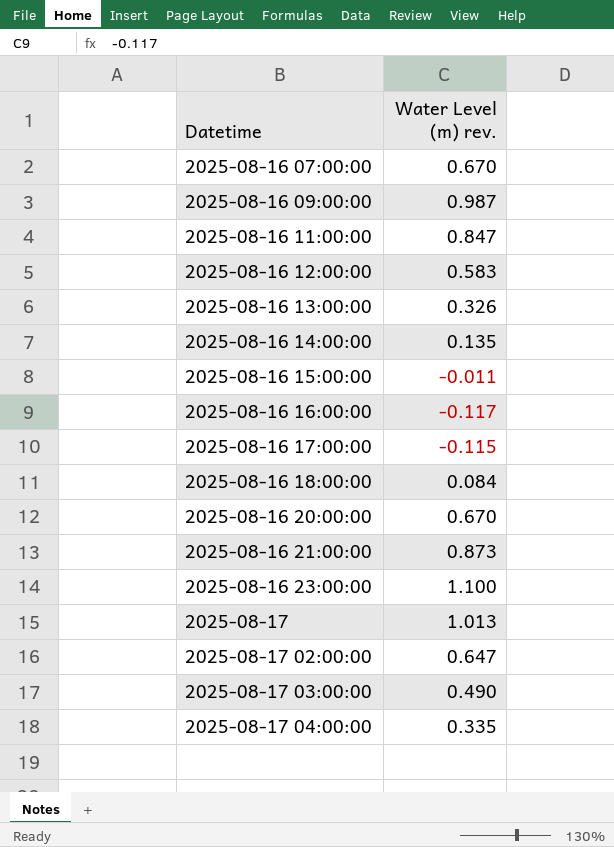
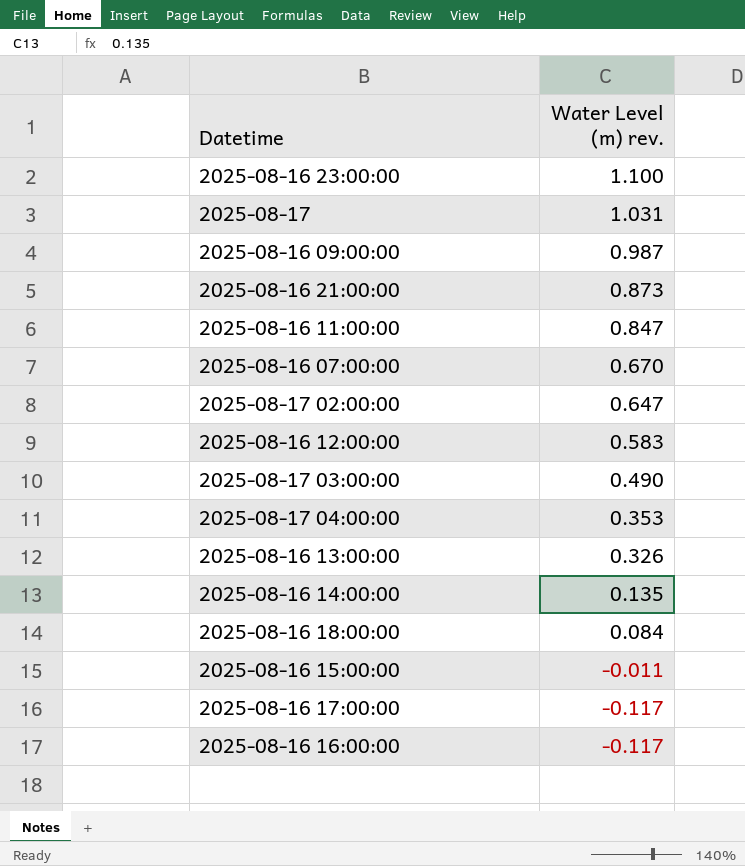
row order: Datetime ascending -> Water Level (m) rev. descending
row 2025-08-16 20:00:00: 0.670 -> none
2025-08-17 | Water Level (m) rev.: 1.013 -> 1.031
2025-08-17 04:00:00 | Water Level (m) rev.: 0.335 -> 0.353
2025-08-16 17:00:00 | Water Level (m) rev.: -0.115 -> -0.117

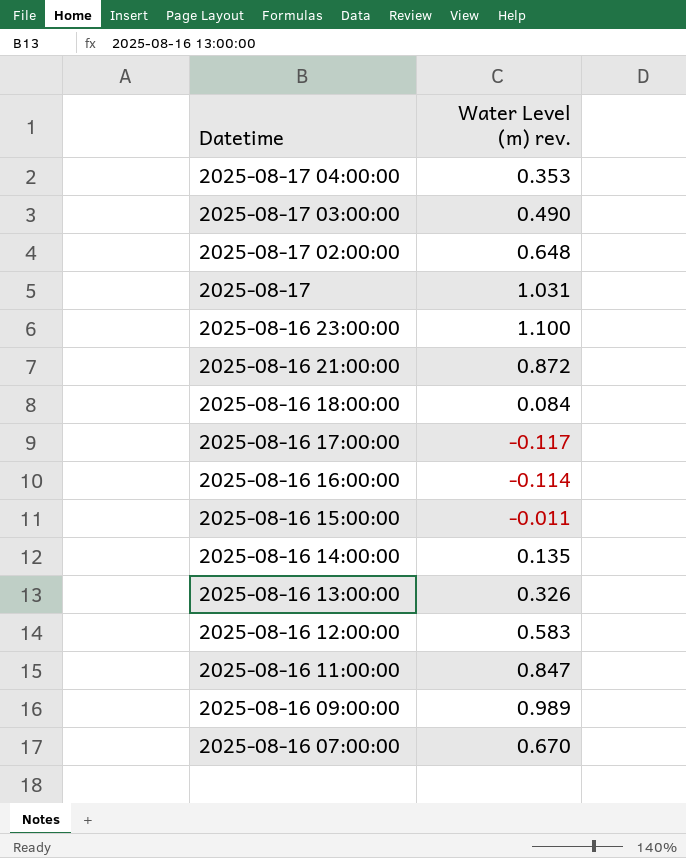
row order: Water Level (m) rev. descending -> Datetime descending
2025-08-17 02:00:00 | Water Level (m) rev.: 0.647 -> 0.648
2025-08-16 21:00:00 | Water Level (m) rev.: 0.873 -> 0.872
2025-08-16 16:00:00 | Water Level (m) rev.: -0.117 -> -0.114
2025-08-16 09:00:00 | Water Level (m) rev.: 0.987 -> 0.989

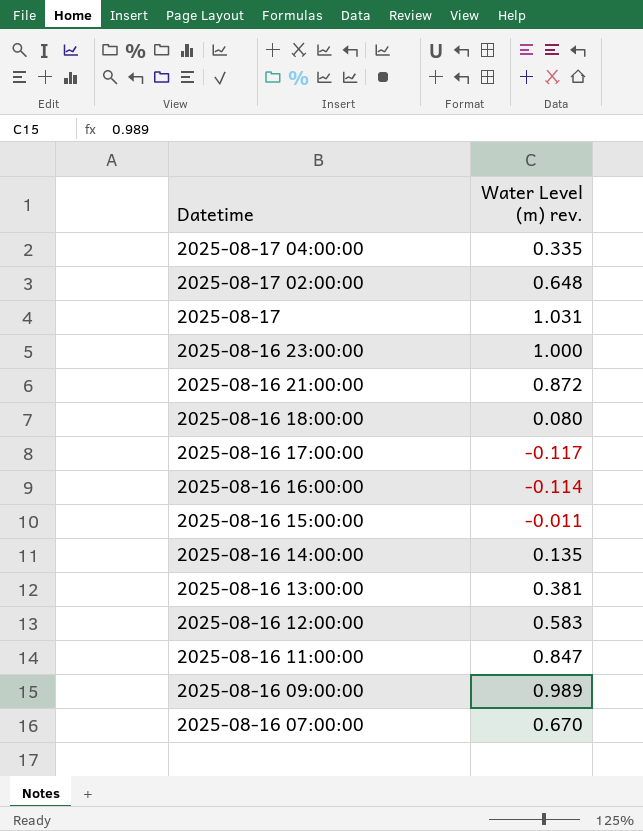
row 2025-08-17 03:00:00: 0.490 -> none
2025-08-17 04:00:00 | Water Level (m) rev.: 0.353 -> 0.335
2025-08-16 23:00:00 | Water Level (m) rev.: 1.100 -> 1.000
2025-08-16 18:00:00 | Water Level (m) rev.: 0.084 -> 0.080
2025-08-16 13:00:00 | Water Level (m) rev.: 0.326 -> 0.381

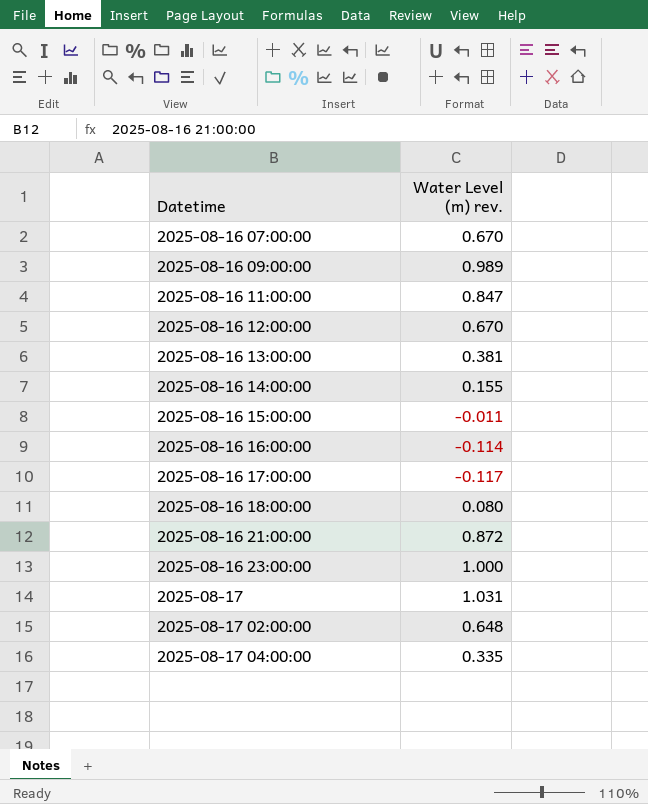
row order: Datetime descending -> Datetime ascending
2025-08-16 12:00:00 | Water Level (m) rev.: 0.583 -> 0.670
2025-08-16 14:00:00 | Water Level (m) rev.: 0.135 -> 0.155

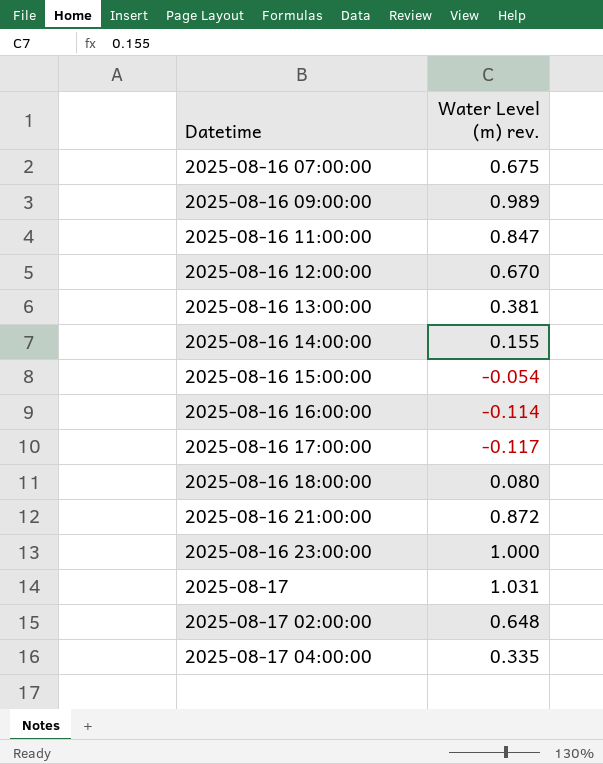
2025-08-16 07:00:00 | Water Level (m) rev.: 0.670 -> 0.675
2025-08-16 15:00:00 | Water Level (m) rev.: -0.011 -> -0.054

